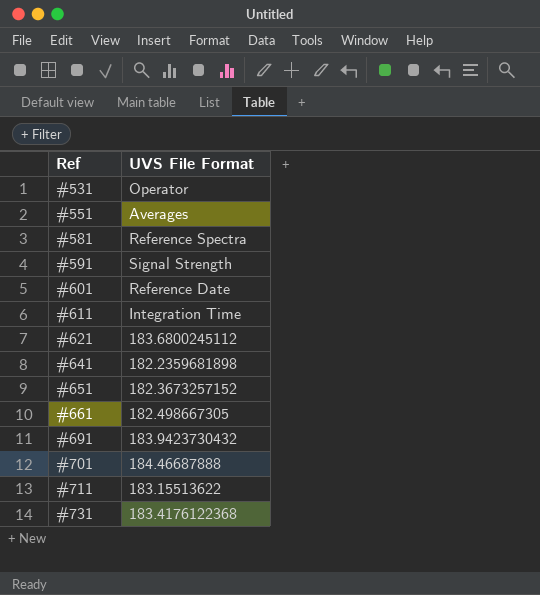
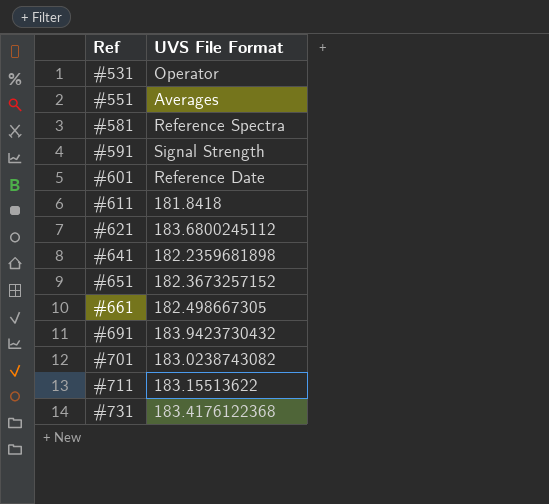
#611 | UVS File Format: Integration Time -> 181.8418
#701 | UVS File Format: 184.46687888 -> 183.0238743082

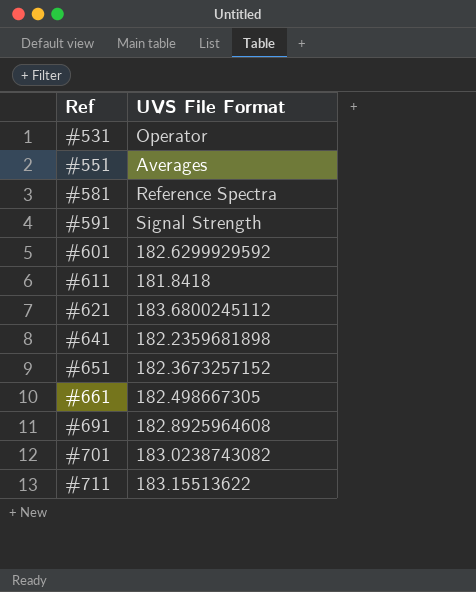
row #731: 183.4176122368 -> none
#601 | UVS File Format: Reference Date -> 182.6299929592
#691 | UVS File Format: 183.9423730432 -> 182.8925964608

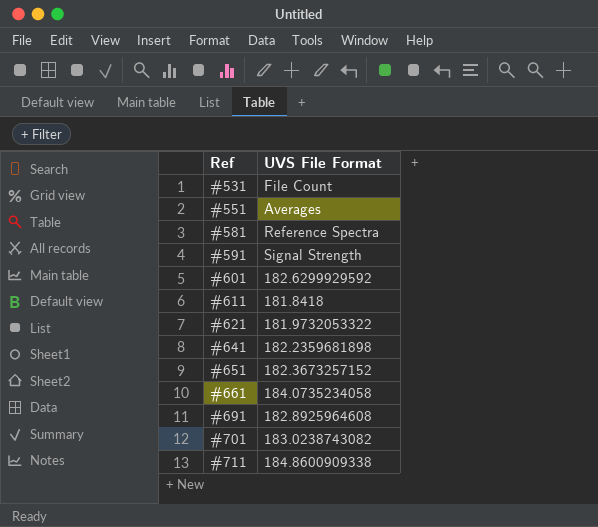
#531 | UVS File Format: Operator -> File Count
#621 | UVS File Format: 183.6800245112 -> 181.9732053322
#661 | UVS File Format: 182.498667305 -> 184.0735234058
#711 | UVS File Format: 183.15513622 -> 184.8600909338

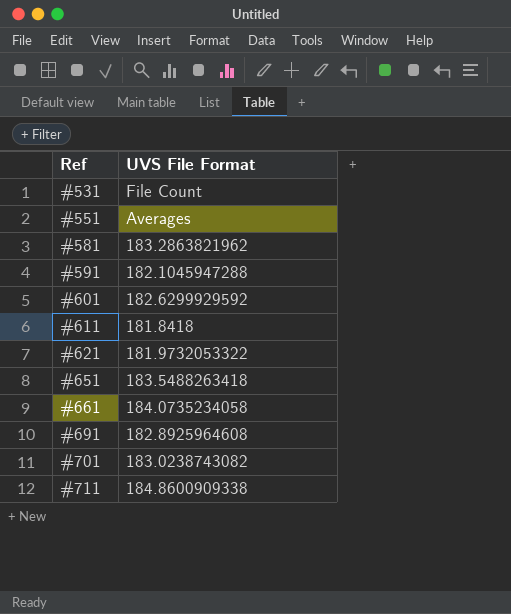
row #641: 182.2359681898 -> none
#581 | UVS File Format: Reference Spectra -> 183.2863821962
#591 | UVS File Format: Signal Strength -> 182.1045947288
#651 | UVS File Format: 182.3673257152 -> 183.5488263418

